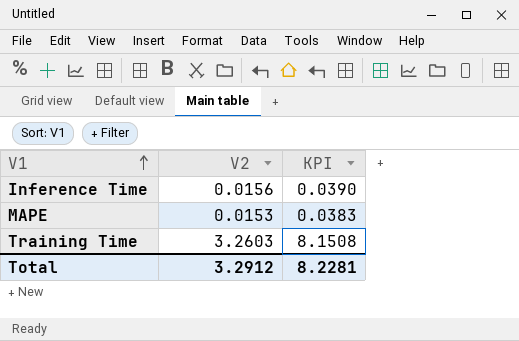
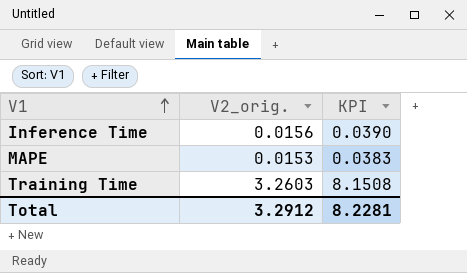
column name: V2 -> V2_orig.

